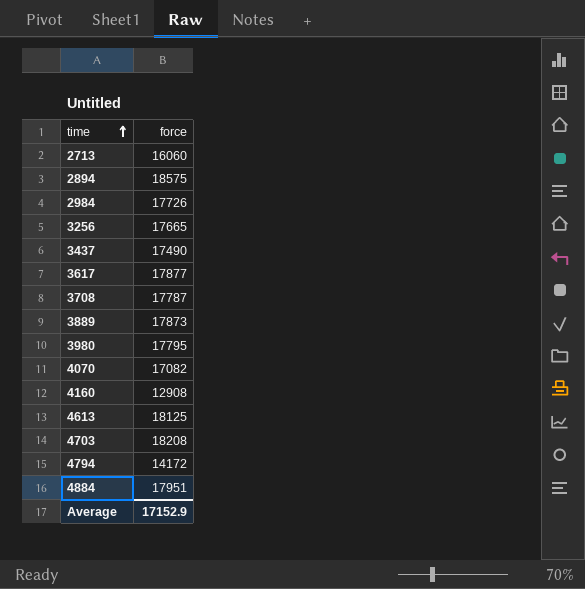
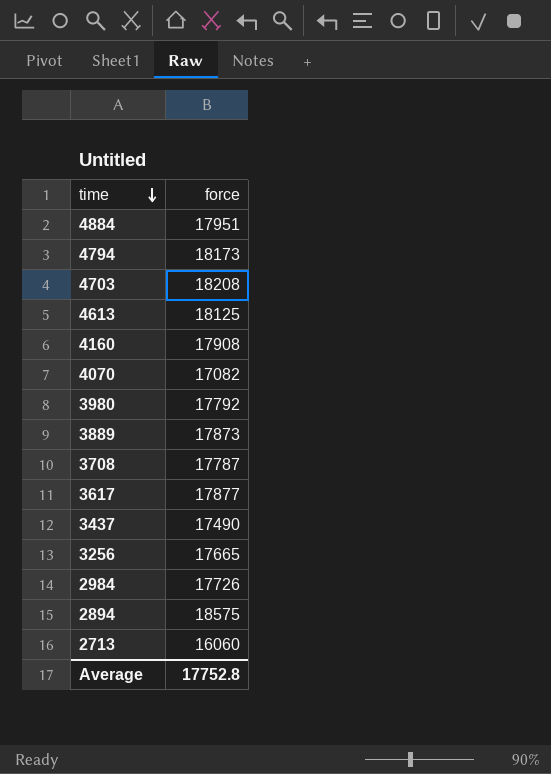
row order: time ascending -> time descending
4794 | force: 14172 -> 18173
4160 | force: 12908 -> 17908
3980 | force: 17795 -> 17792
Average | force: 17152.9 -> 17752.8

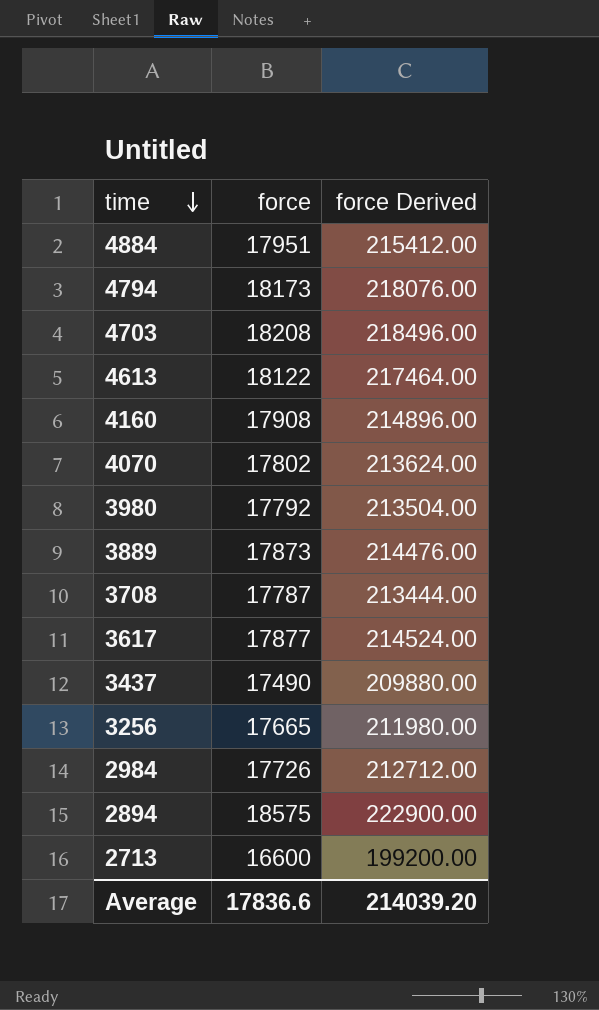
column force Derived | formula: none -> [force] * 12
4613 | force: 18125 -> 18122
4070 | force: 17082 -> 17802
2713 | force: 16060 -> 16600
Average | force: 17752.8 -> 17836.6

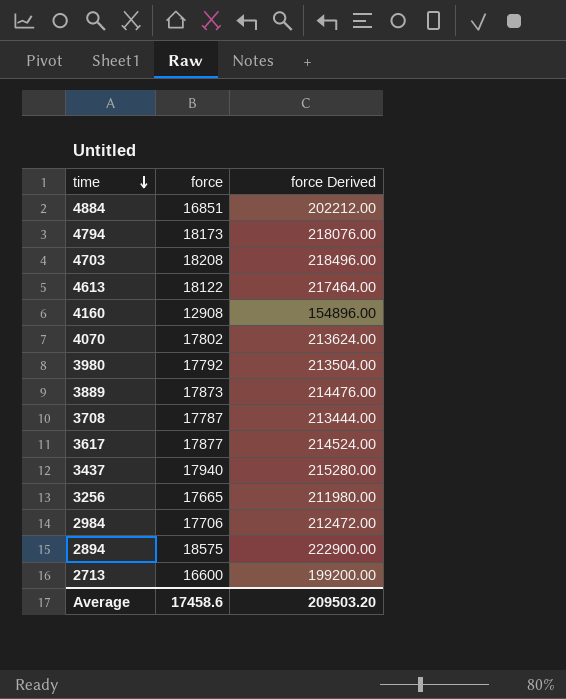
4884 | force: 17951 -> 16851
4884 | force Derived: 215412.00 -> 202212.00
4160 | force: 17908 -> 12908
4160 | force Derived: 214896.00 -> 154896.00
3437 | force: 17490 -> 17940
3437 | force Derived: 209880.00 -> 215280.00
2984 | force: 17726 -> 17706
2984 | force Derived: 212712.00 -> 212472.00
Average | force: 17836.6 -> 17458.6
Average | force Derived: 214039.20 -> 209503.20

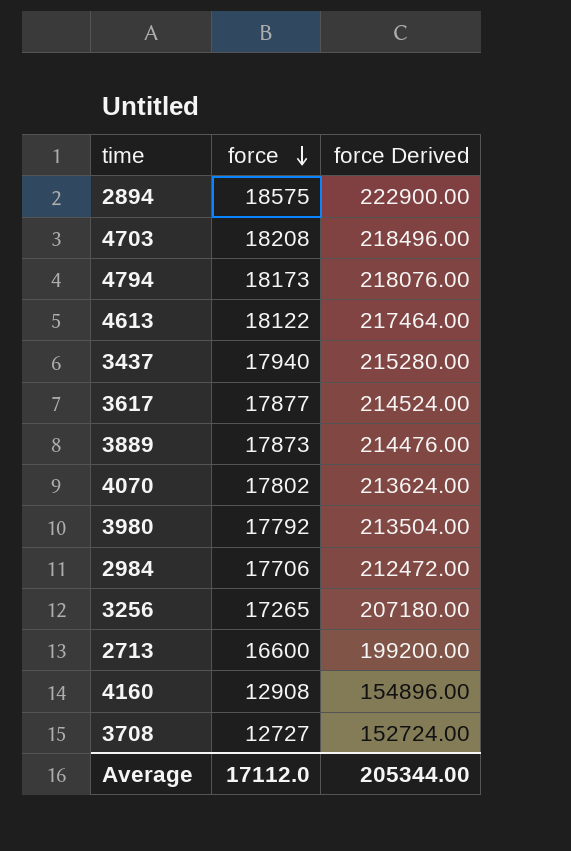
row order: time descending -> force descending
row 4884: 16851 | 202212.00 -> none
3256 | force: 17665 -> 17265
3256 | force Derived: 211980.00 -> 207180.00
3708 | force: 17787 -> 12727
3708 | force Derived: 213444.00 -> 152724.00
Average | force: 17458.6 -> 17112.0
Average | force Derived: 209503.20 -> 205344.00

